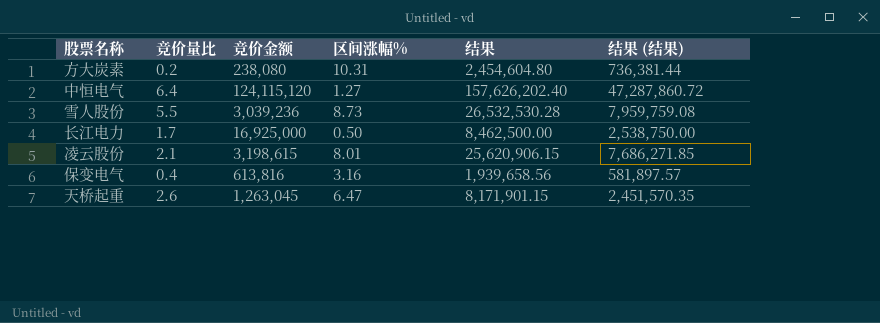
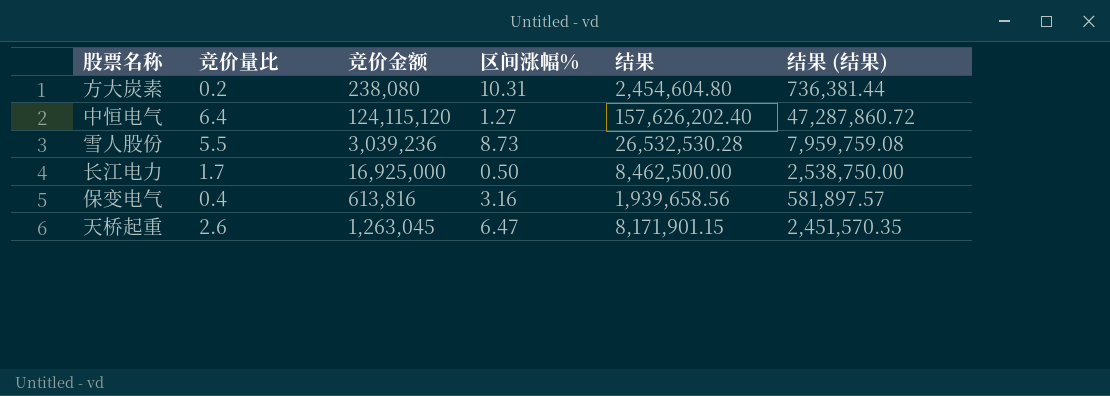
row 凌云股份: 2.1 | 3,198,615 | 8.01 | 25,620,906.15 | 7,686,271.85 -> none

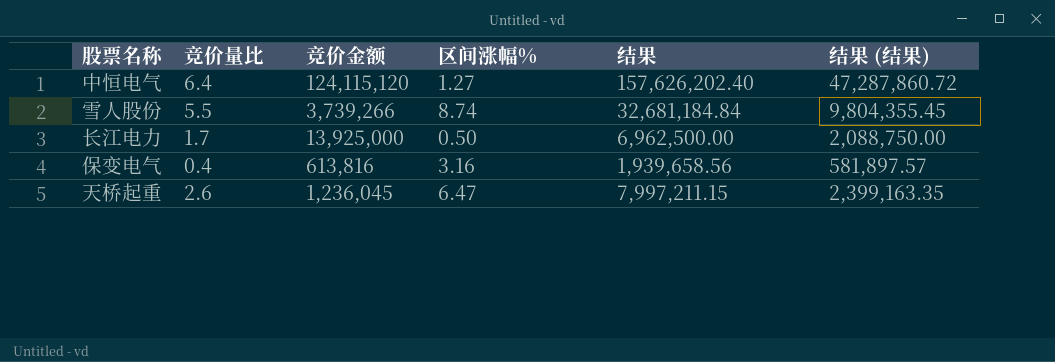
row 方大炭素: 0.2 | 238,080 | 10.31 | 2,454,604.80 | 736,381.44 -> none
雪人股份 | 竞价金额: 3,039,236 -> 3,739,266
雪人股份 | 区间涨幅%: 8.73 -> 8.74
雪人股份 | 结果: 26,532,530.28 -> 32,681,184.84
雪人股份 | 结果 (结果): 7,959,759.08 -> 9,804,355.45
长江电力 | 竞价金额: 16,925,000 -> 13,925,000
长江电力 | 结果: 8,462,500.00 -> 6,962,500.00
长江电力 | 结果 (结果): 2,538,750.00 -> 2,088,750.00
天桥起重 | 竞价金额: 1,263,045 -> 1,236,045
天桥起重 | 结果: 8,171,901.15 -> 7,997,211.15
天桥起重 | 结果 (结果): 2,451,570.35 -> 2,399,163.35

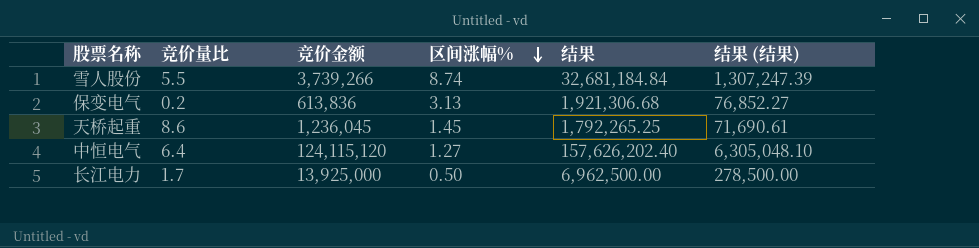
row order: none -> 区间涨幅% descending
column 结果 (结果) | formula: [结果] * 0.3 -> [结果] * 0.04
保变电气 | 竞价量比: 0.4 -> 0.2
保变电气 | 竞价金额: 613,816 -> 613,836
保变电气 | 区间涨幅%: 3.16 -> 3.13
保变电气 | 结果: 1,939,658.56 -> 1,921,306.68
天桥起重 | 竞价量比: 2.6 -> 8.6
天桥起重 | 区间涨幅%: 6.47 -> 1.45
天桥起重 | 结果: 7,997,211.15 -> 1,792,265.25

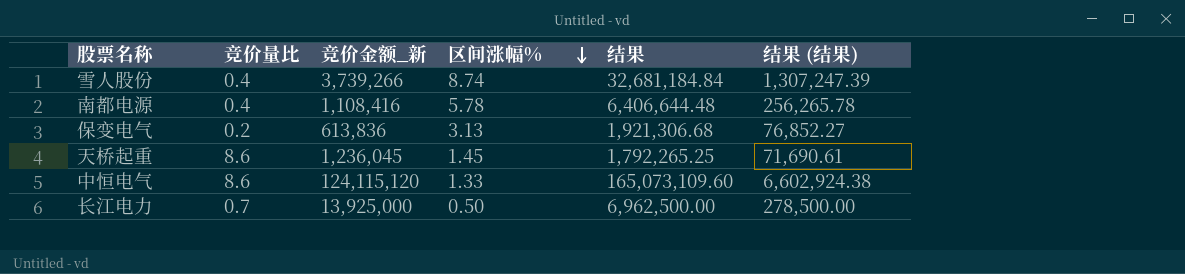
column name: 竞价金额 -> 竞价金额_新
雪人股份 | 竞价量比: 5.5 -> 0.4
row 南都电源: none -> 0.4 | 1,108,416 | 5.78 | 6,406,644.48 | 256,265.78
中恒电气 | 竞价量比: 6.4 -> 8.6
中恒电气 | 区间涨幅%: 1.27 -> 1.33
中恒电气 | 结果: 157,626,202.40 -> 165,073,109.60
中恒电气 | 结果 (结果): 6,305,048.10 -> 6,602,924.38
长江电力 | 竞价量比: 1.7 -> 0.7

